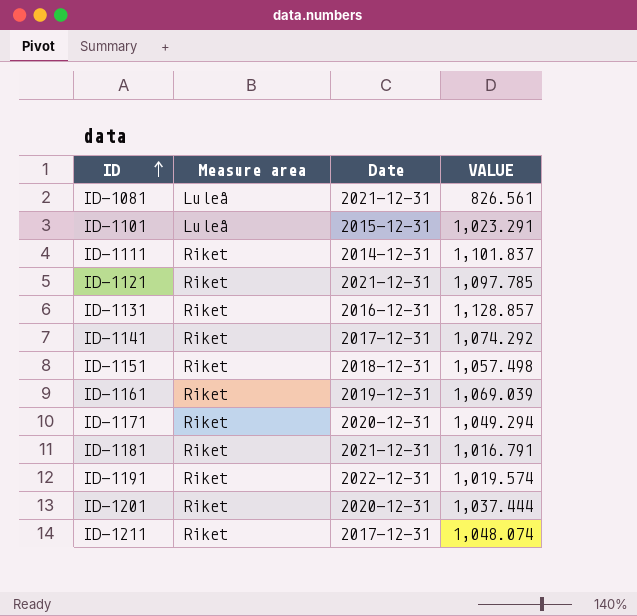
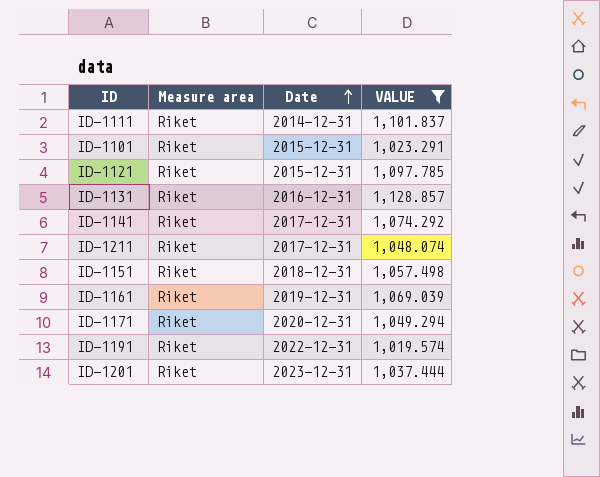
filter: none -> VALUE >= 1,019.574
row order: ID ascending -> Date ascending
ID-1101 | Measure area: Luleå -> Riket
ID-1121 | Date: 2021-12-31 -> 2015-12-31
ID-1201 | Date: 2020-12-31 -> 2023-12-31

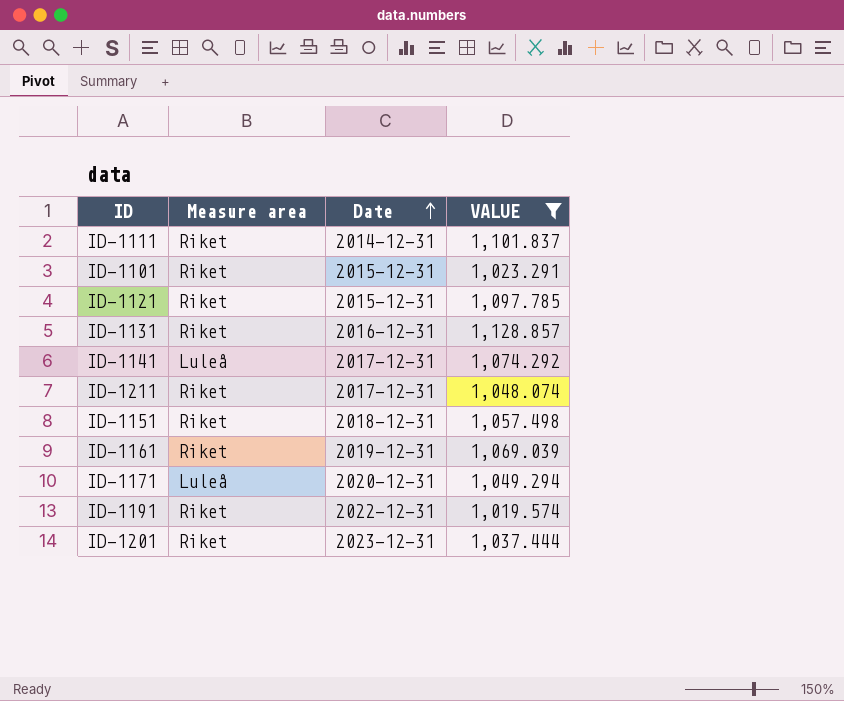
ID-1141 | Measure area: Riket -> Luleå
ID-1171 | Measure area: Riket -> Luleå

